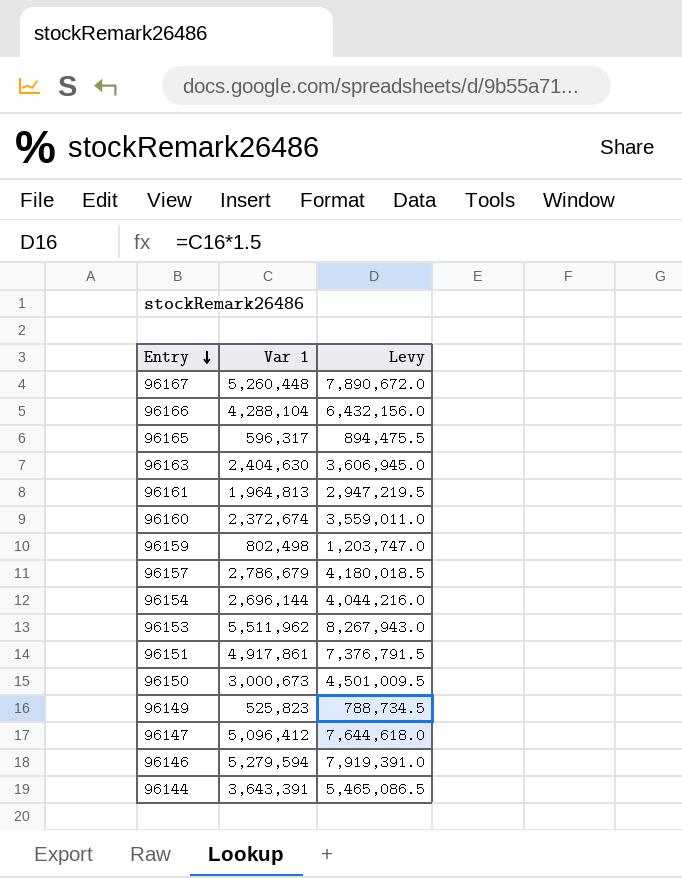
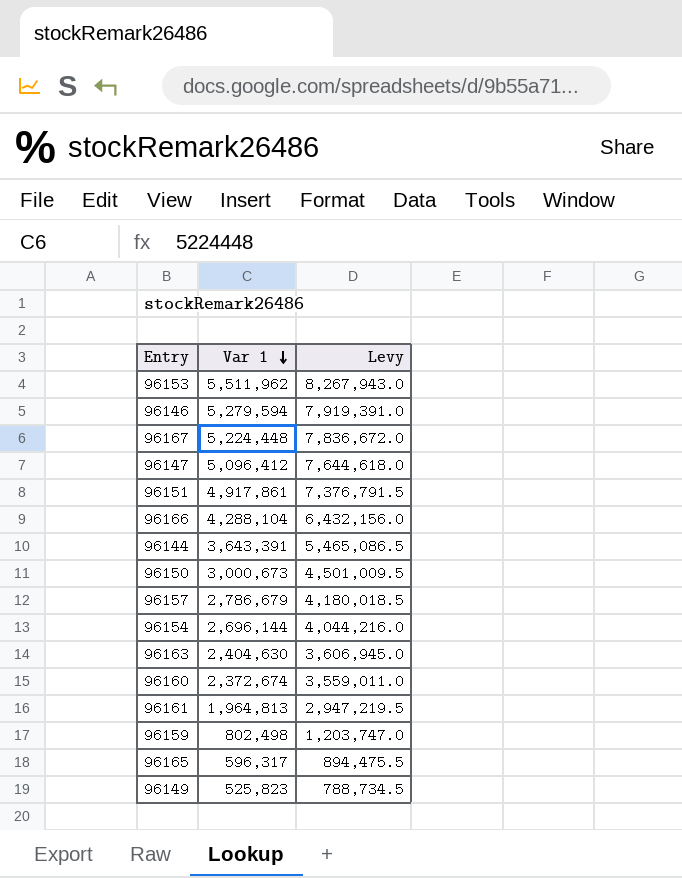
row order: Entry descending -> Var 1 descending
96167 | Var 1: 5,260,448 -> 5,224,448
96167 | Levy: 7,890,672.0 -> 7,836,672.0

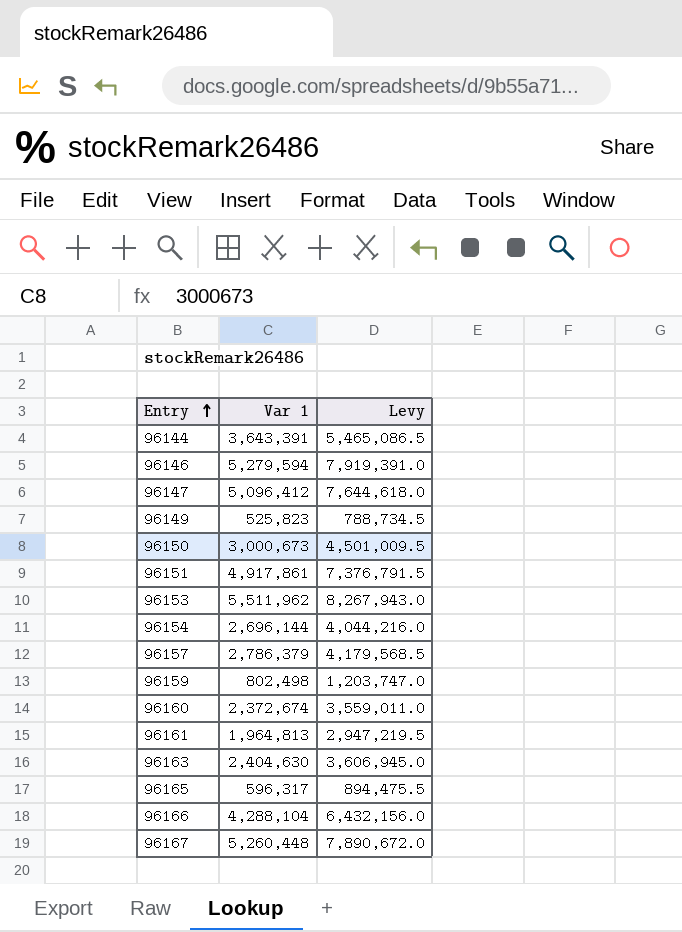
row order: Var 1 descending -> Entry ascending
96157 | Var 1: 2,786,679 -> 2,786,379
96157 | Levy: 4,180,018.5 -> 4,179,568.5
96167 | Var 1: 5,224,448 -> 5,260,448
96167 | Levy: 7,836,672.0 -> 7,890,672.0

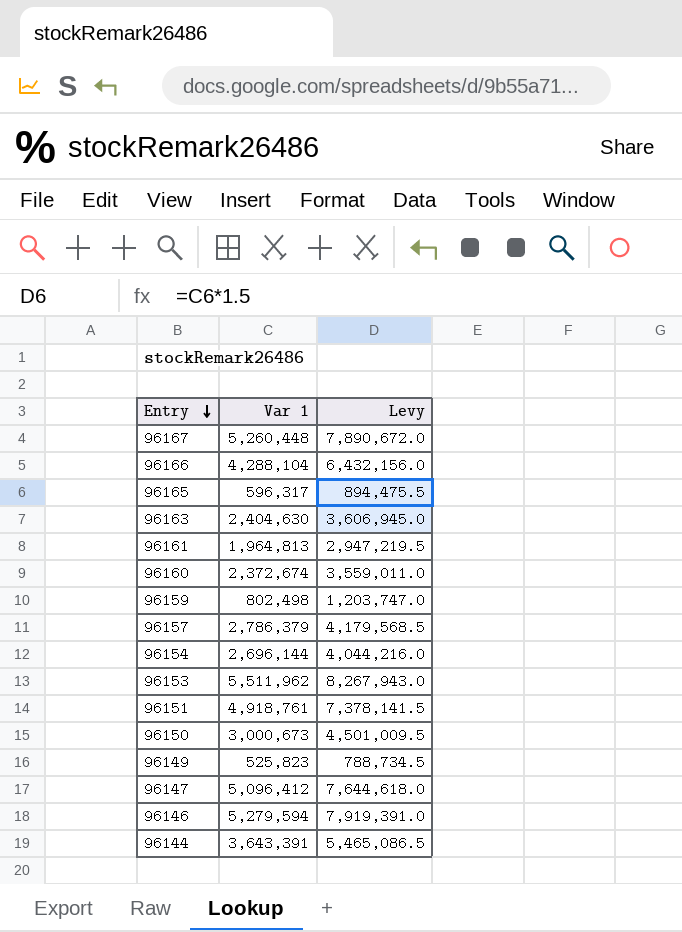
row order: Entry ascending -> Entry descending
96151 | Var 1: 4,917,861 -> 4,918,761
96151 | Levy: 7,376,791.5 -> 7,378,141.5

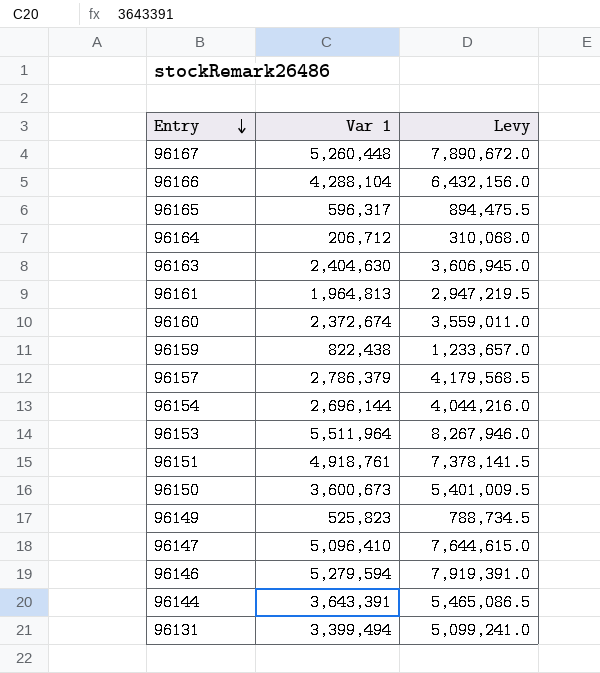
row 96164: none -> 206,712 | 310,068.0
96159 | Var 1: 802,498 -> 822,438
96159 | Levy: 1,203,747.0 -> 1,233,657.0
96153 | Var 1: 5,511,962 -> 5,511,964
96153 | Levy: 8,267,943.0 -> 8,267,946.0
96150 | Var 1: 3,000,673 -> 3,600,673
96150 | Levy: 4,501,009.5 -> 5,401,009.5
96147 | Var 1: 5,096,412 -> 5,096,410
96147 | Levy: 7,644,618.0 -> 7,644,615.0
row 96131: none -> 3,399,494 | 5,099,241.0

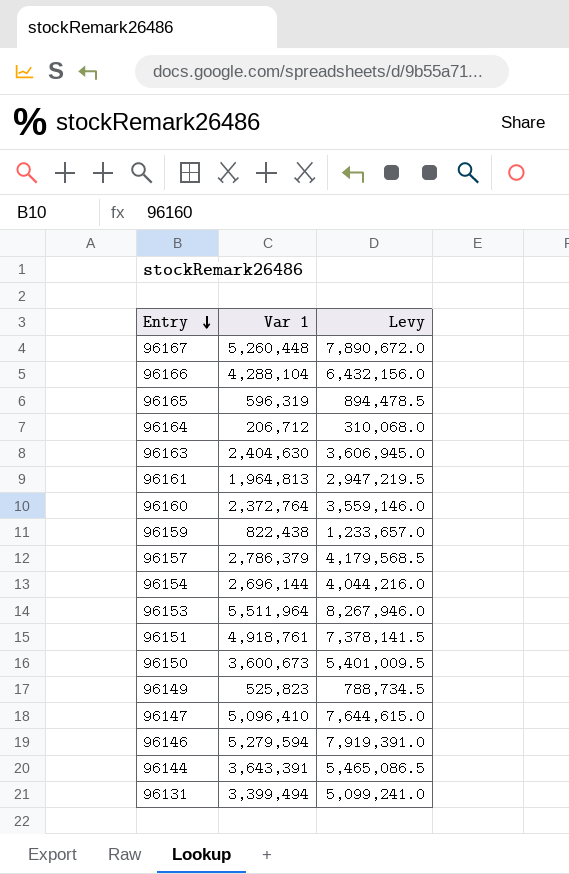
96165 | Var 1: 596,317 -> 596,319
96165 | Levy: 894,475.5 -> 894,478.5
96160 | Var 1: 2,372,674 -> 2,372,764
96160 | Levy: 3,559,011.0 -> 3,559,146.0

